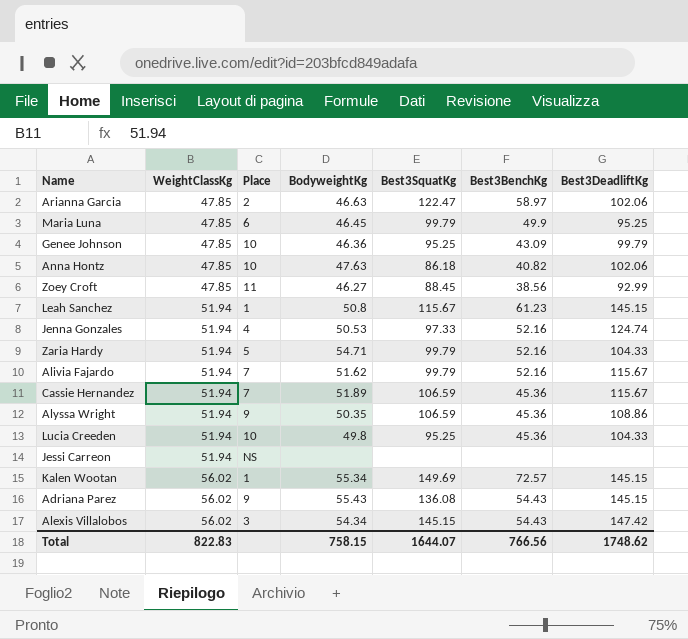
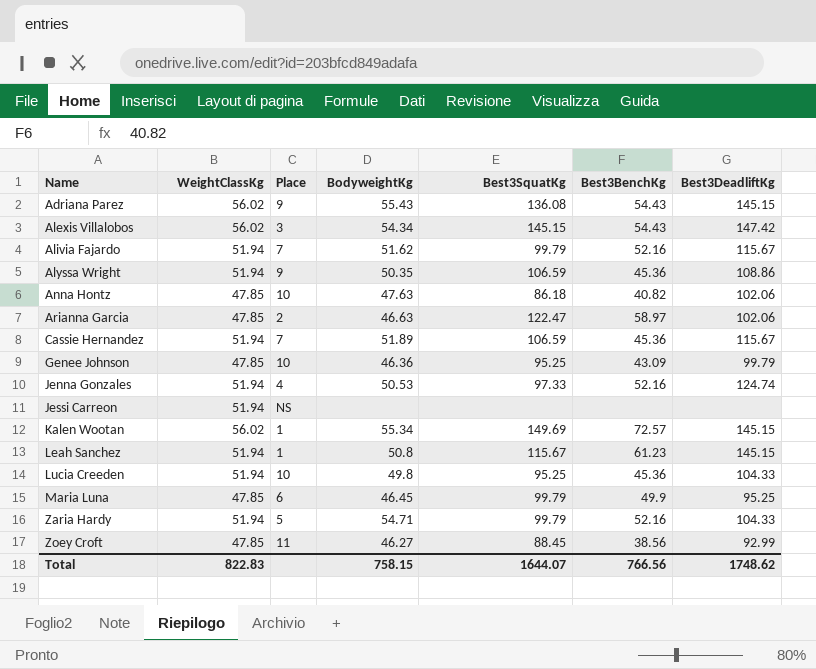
row order: WeightClassKg ascending -> Name ascending

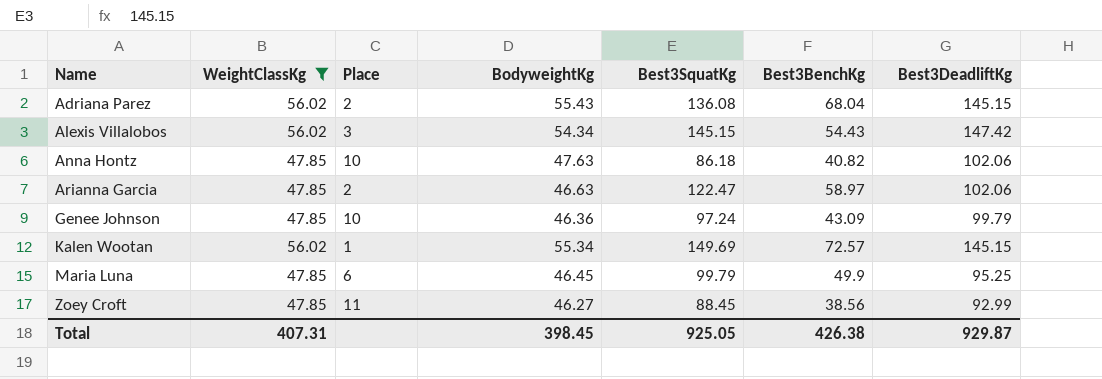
filter: none -> WeightClassKg != 51.94
Adriana Parez | Place: 9 -> 2
Adriana Parez | Best3BenchKg: 54.43 -> 68.04
Genee Johnson | Best3SquatKg: 95.25 -> 97.24
Total | WeightClassKg: 822.83 -> 407.31
Total | BodyweightKg: 758.15 -> 398.45
Total | Best3SquatKg: 1644.07 -> 925.05
Total | Best3BenchKg: 766.56 -> 426.38
Total | Best3DeadliftKg: 1748.62 -> 929.87

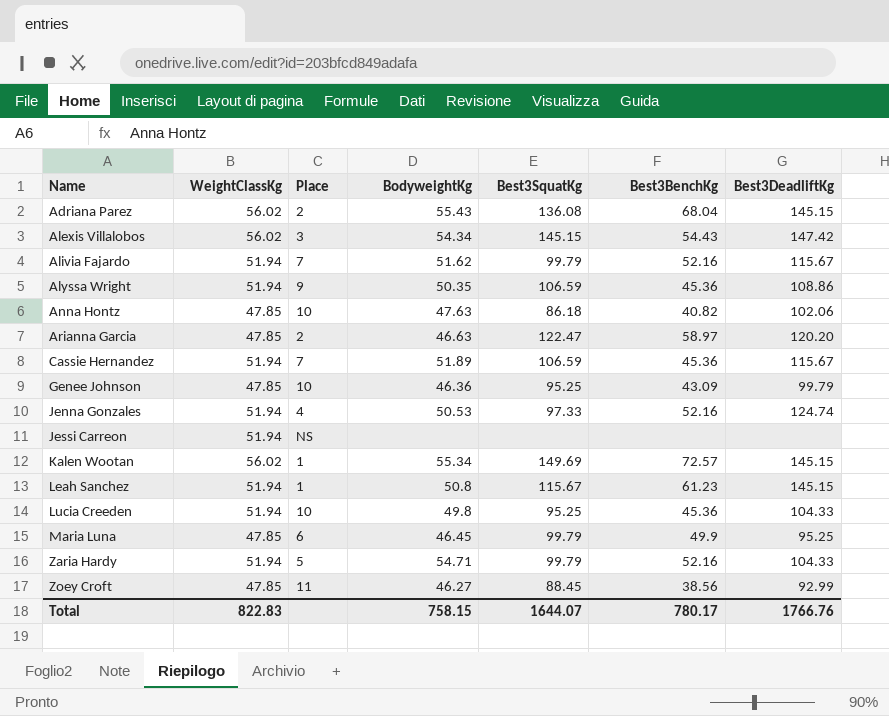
filter: WeightClassKg != 51.94 -> none
Arianna Garcia | Best3DeadliftKg: 102.06 -> 120.20
Genee Johnson | Best3SquatKg: 97.24 -> 95.25
Total | WeightClassKg: 407.31 -> 822.83
Total | BodyweightKg: 398.45 -> 758.15
Total | Best3SquatKg: 925.05 -> 1644.07
Total | Best3BenchKg: 426.38 -> 780.17
Total | Best3DeadliftKg: 929.87 -> 1766.76

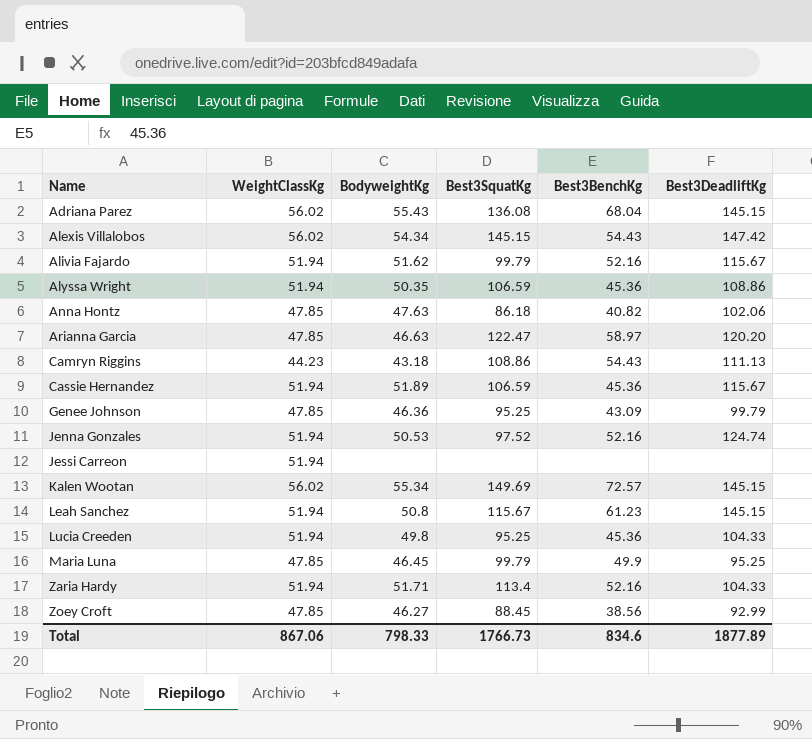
column Place | position: 3 -> none
row Camryn Riggins: none -> 44.23 | 43.18 | 108.86 | 54.43 | 111.13
Jenna Gonzales | Best3SquatKg: 97.33 -> 97.52
Zaria Hardy | BodyweightKg: 54.71 -> 51.71
Zaria Hardy | Best3SquatKg: 99.79 -> 113.4
Total | WeightClassKg: 822.83 -> 867.06
Total | BodyweightKg: 758.15 -> 798.33
Total | Best3SquatKg: 1644.07 -> 1766.73
Total | Best3BenchKg: 780.17 -> 834.6
Total | Best3DeadliftKg: 1766.76 -> 1877.89

